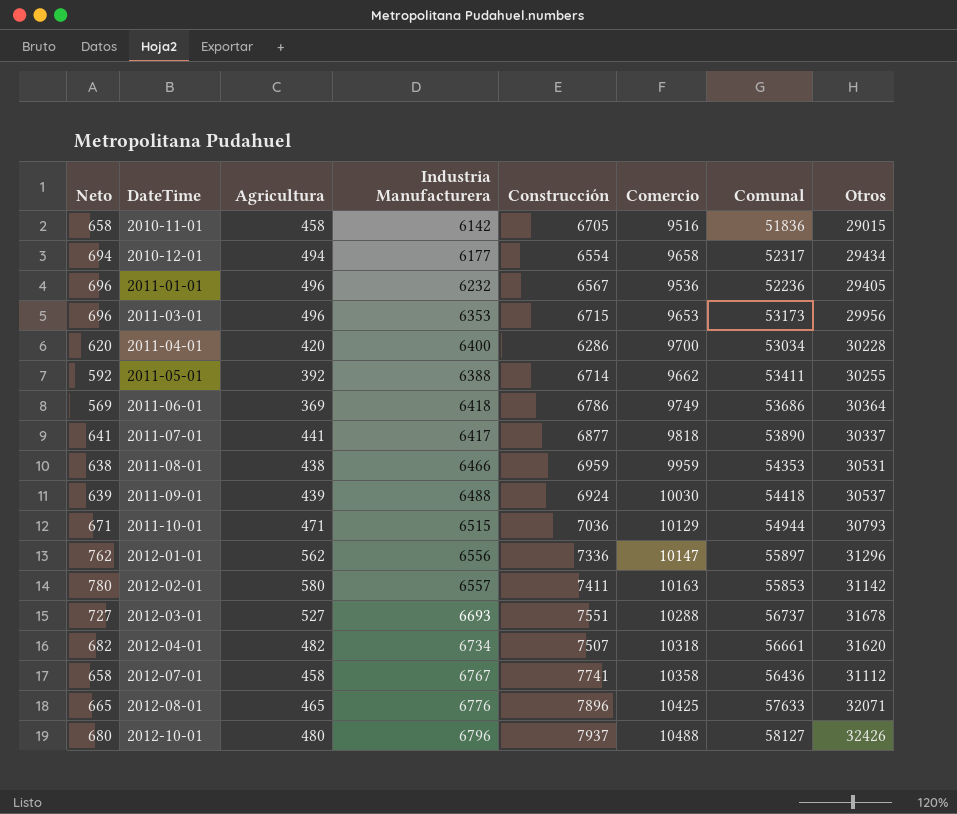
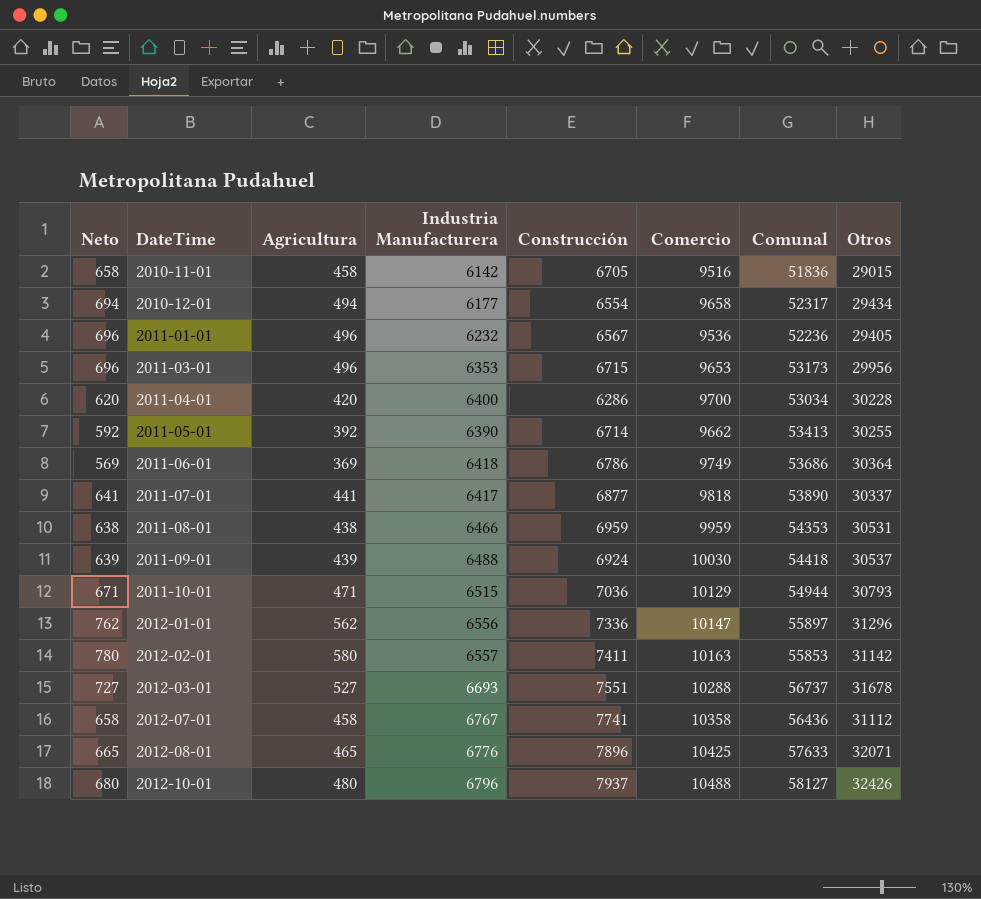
row 2012-04-01: 682 | 482 | 6734 | 7507 | 10318 | 56661 | 31620 -> none
2011-05-01 | Industria Manufacturera: 6388 -> 6390
2011-05-01 | Comunal: 53411 -> 53413

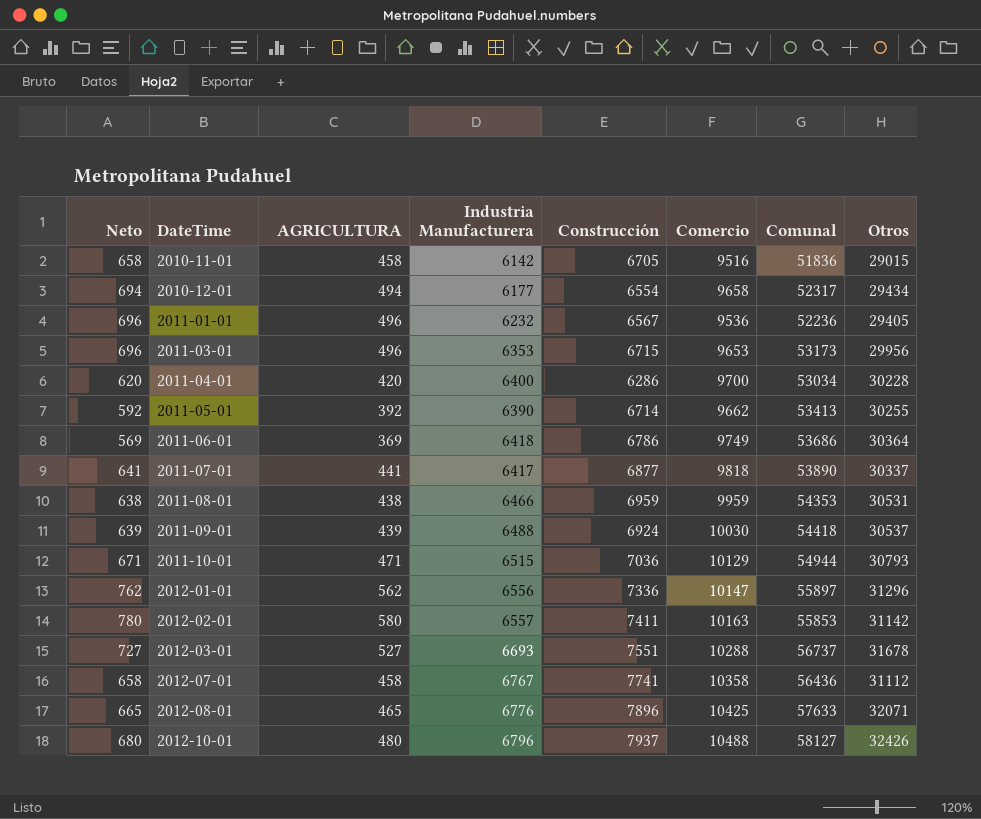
column name: Agricultura -> AGRICULTURA

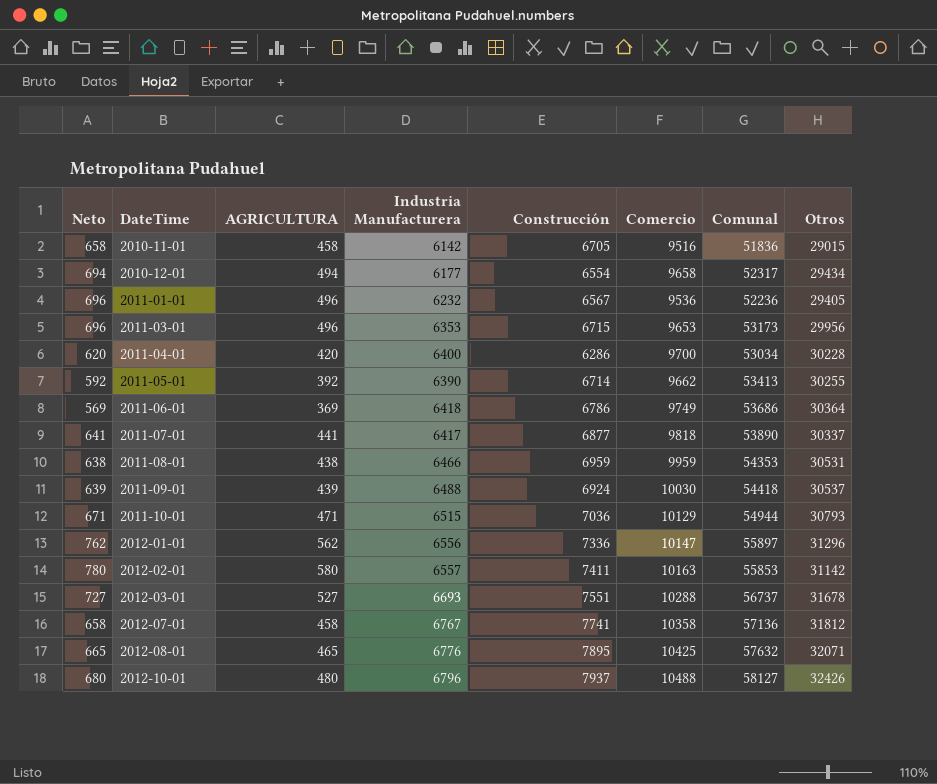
2012-07-01 | Comunal: 56436 -> 57136
2012-07-01 | Otros: 31112 -> 31812
2012-08-01 | Construcción: 7896 -> 7895
2012-08-01 | Comunal: 57633 -> 57632

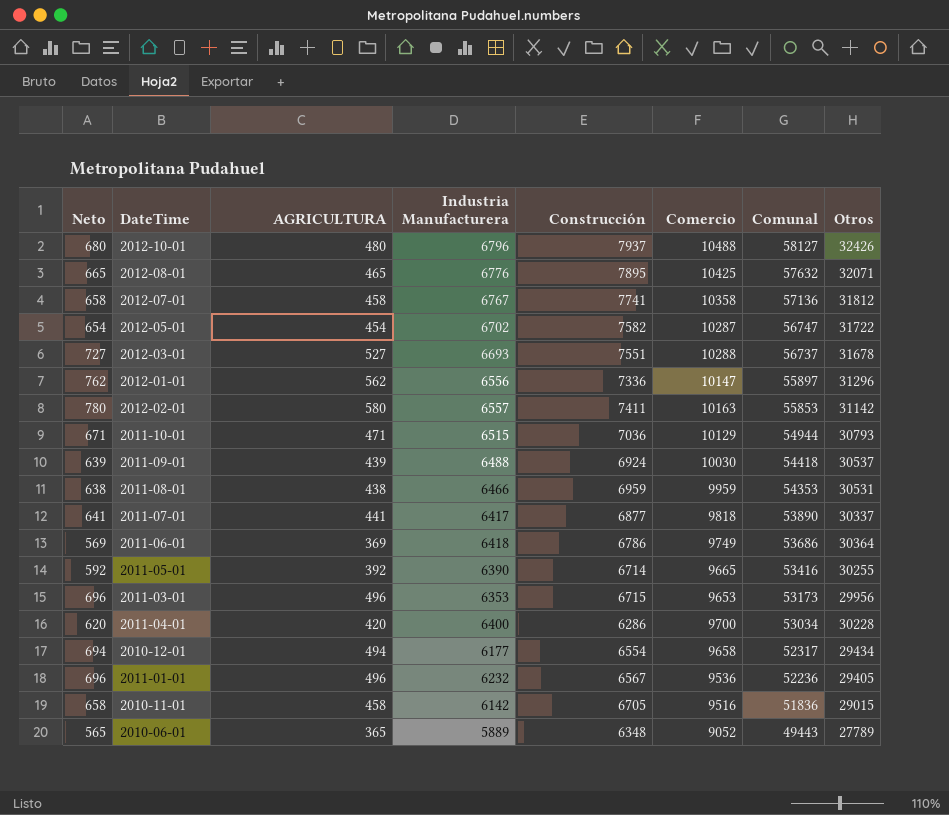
row order: DateTime ascending -> Comunal descending
row 2012-05-01: none -> 654 | 454 | 6702 | 7582 | 10287 | 56747 | 31722
2011-05-01 | Comercio: 9662 -> 9665
2011-05-01 | Comunal: 53413 -> 53416
row 2010-06-01: none -> 565 | 365 | 5889 | 6348 | 9052 | 49443 | 27789

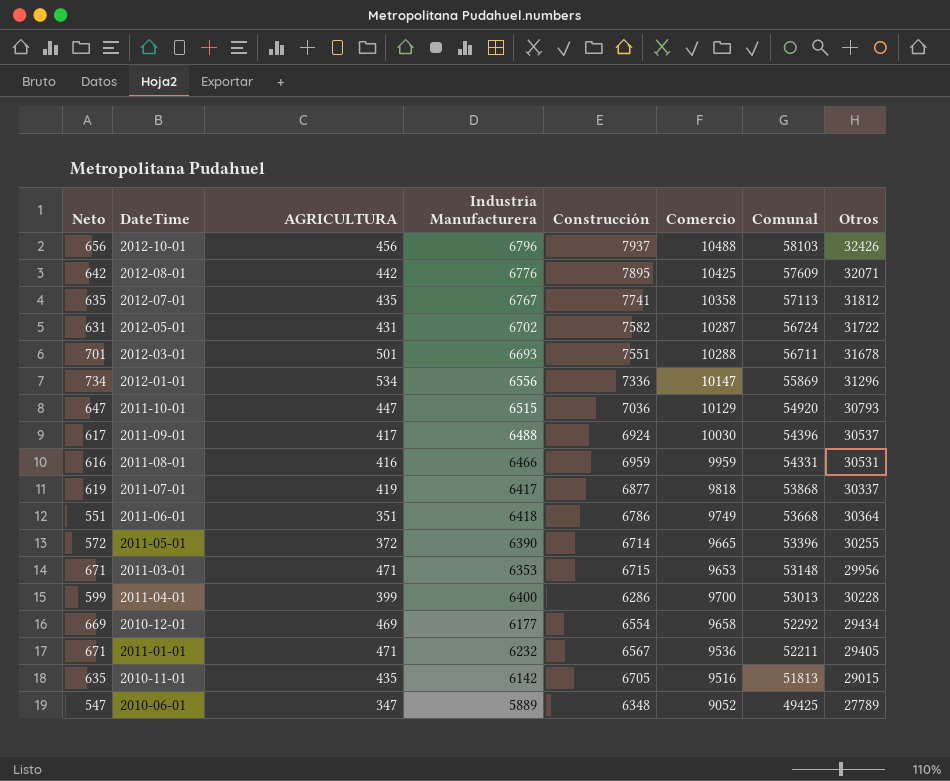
row 2012-02-01: 780 | 580 | 6557 | 7411 | 10163 | 55853 | 31142 -> none
2012-10-01 | Neto: 680 -> 656
2012-10-01 | AGRICULTURA: 480 -> 456
2012-10-01 | Comunal: 58127 -> 58103
2012-08-01 | Neto: 665 -> 642
2012-08-01 | AGRICULTURA: 465 -> 442
2012-08-01 | Comunal: 57632 -> 57609
2012-07-01 | Neto: 658 -> 635
2012-07-01 | AGRICULTURA: 458 -> 435
2012-07-01 | Comunal: 57136 -> 57113
2012-05-01 | Neto: 654 -> 631
2012-05-01 | AGRICULTURA: 454 -> 431
2012-05-01 | Comunal: 56747 -> 56724
2012-03-01 | Neto: 727 -> 701
2012-03-01 | AGRICULTURA: 527 -> 501
2012-03-01 | Comunal: 56737 -> 56711
2012-01-01 | Neto: 762 -> 734
2012-01-01 | AGRICULTURA: 562 -> 534
2012-01-01 | Comunal: 55897 -> 55869
2011-10-01 | Neto: 671 -> 647
2011-10-01 | AGRICULTURA: 471 -> 447
2011-10-01 | Comunal: 54944 -> 54920
2011-09-01 | Neto: 639 -> 617
2011-09-01 | AGRICULTURA: 439 -> 417
2011-09-01 | Comunal: 54418 -> 54396
2011-08-01 | Neto: 638 -> 616
2011-08-01 | AGRICULTURA: 438 -> 416
2011-08-01 | Comunal: 54353 -> 54331
2011-07-01 | Neto: 641 -> 619
2011-07-01 | AGRICULTURA: 441 -> 419
2011-07-01 | Comunal: 53890 -> 53868
2011-06-01 | Neto: 569 -> 551
2011-06-01 | AGRICULTURA: 369 -> 351
2011-06-01 | Comunal: 53686 -> 53668
2011-05-01 | Neto: 592 -> 572
2011-05-01 | AGRICULTURA: 392 -> 372
2011-05-01 | Comunal: 53416 -> 53396
2011-03-01 | Neto: 696 -> 671
2011-03-01 | AGRICULTURA: 496 -> 471
2011-03-01 | Comunal: 53173 -> 53148
2011-04-01 | Neto: 620 -> 599
2011-04-01 | AGRICULTURA: 420 -> 399
2011-04-01 | Comunal: 53034 -> 53013
2010-12-01 | Neto: 694 -> 669
2010-12-01 | AGRICULTURA: 494 -> 469
2010-12-01 | Comunal: 52317 -> 52292
2011-01-01 | Neto: 696 -> 671
2011-01-01 | AGRICULTURA: 496 -> 471
2011-01-01 | Comunal: 52236 -> 52211
2010-11-01 | Neto: 658 -> 635
2010-11-01 | AGRICULTURA: 458 -> 435
2010-11-01 | Comunal: 51836 -> 51813
2010-06-01 | Neto: 565 -> 547
2010-06-01 | AGRICULTURA: 365 -> 347
2010-06-01 | Comunal: 49443 -> 49425

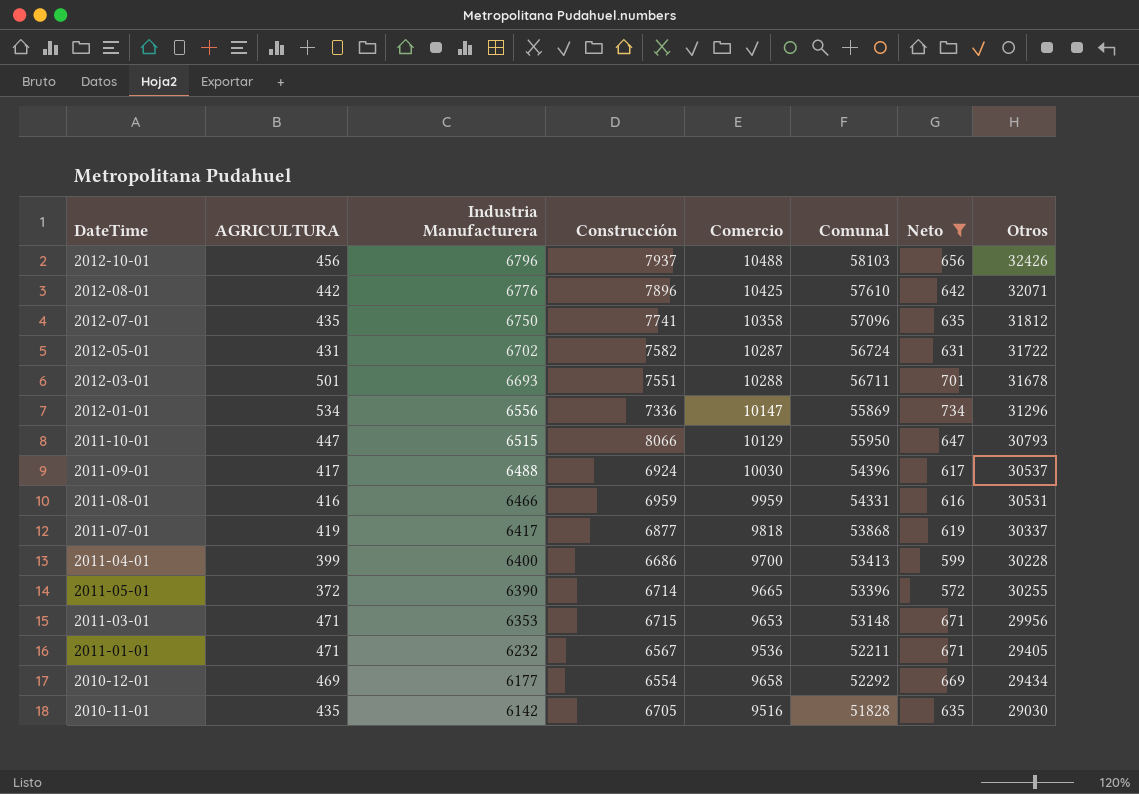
filter: none -> Neto >= 572
row order: Comunal descending -> Industria Manufacturera descending
column Neto | position: 1 -> 7
2012-08-01 | Construcción: 7895 -> 7896
2012-08-01 | Comunal: 57609 -> 57610
2012-07-01 | Industria Manufacturera: 6767 -> 6750
2012-07-01 | Comunal: 57113 -> 57096
2011-10-01 | Construcción: 7036 -> 8066
2011-10-01 | Comunal: 54920 -> 55950
2011-04-01 | Construcción: 6286 -> 6686
2011-04-01 | Comunal: 53013 -> 53413
2010-11-01 | Comunal: 51813 -> 51828
2010-11-01 | Otros: 29015 -> 29030

